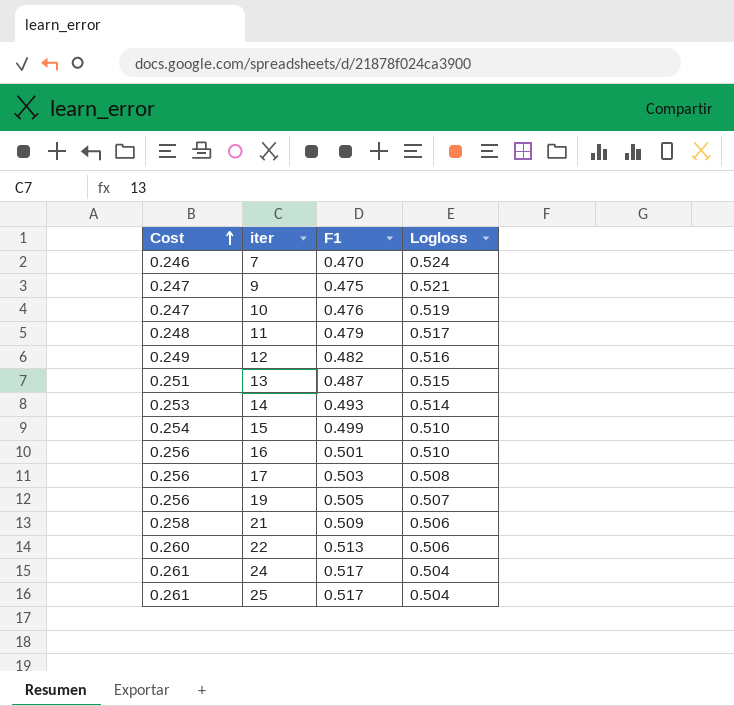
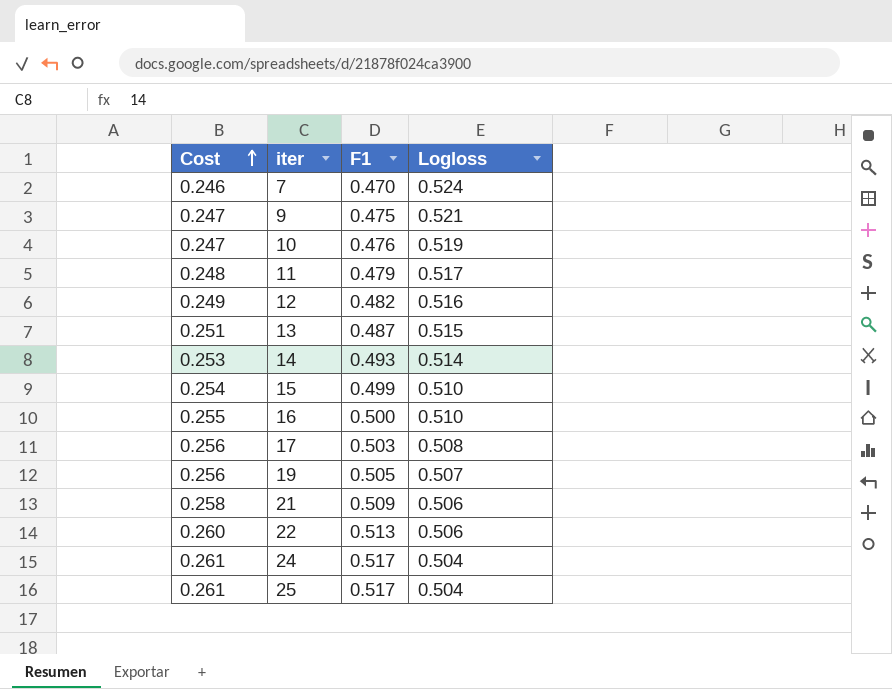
16 | Cost: 0.256 -> 0.255
16 | F1: 0.501 -> 0.500

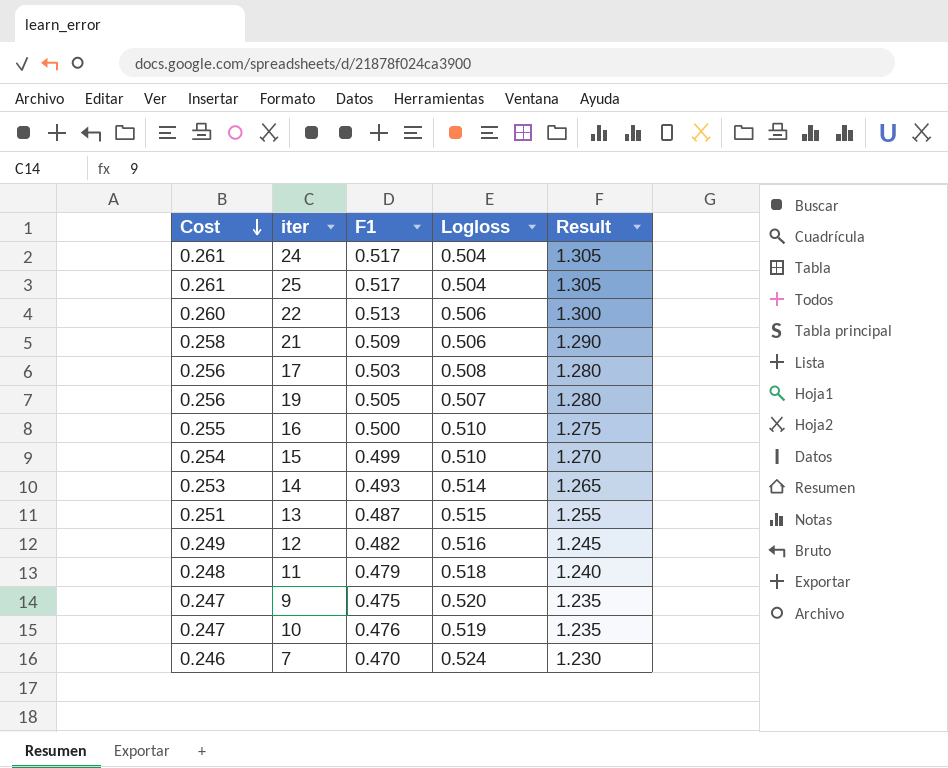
row order: Cost ascending -> Cost descending
column Result | formula: none -> [Cost] * 5
11 | Logloss: 0.517 -> 0.518
9 | Logloss: 0.521 -> 0.520

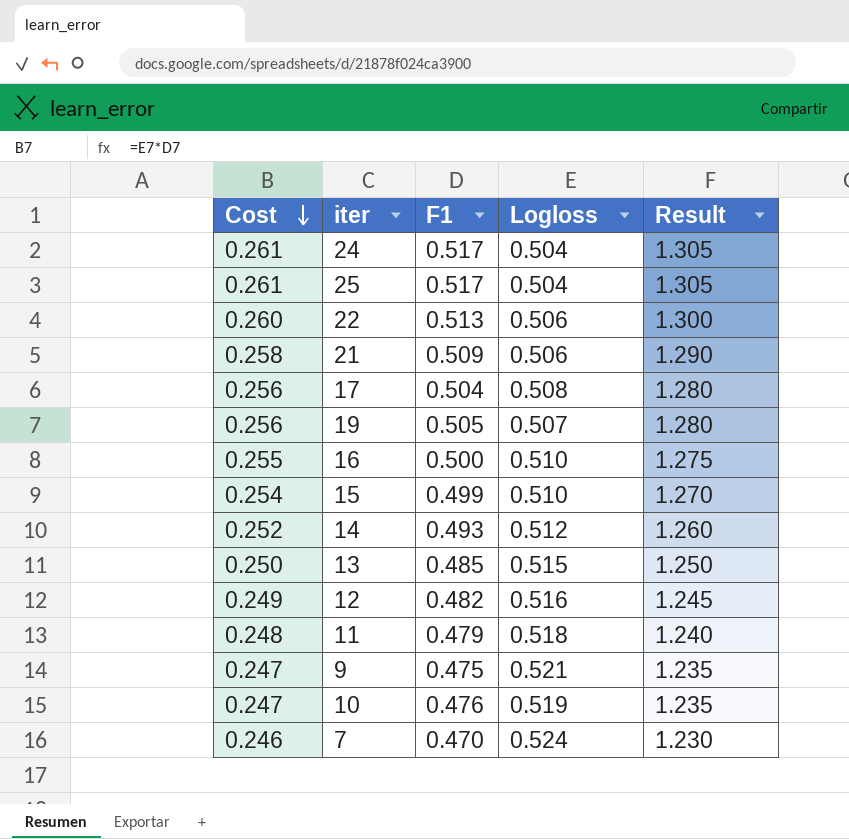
17 | F1: 0.503 -> 0.504
14 | Cost: 0.253 -> 0.252
14 | Logloss: 0.514 -> 0.512
14 | Result: 1.265 -> 1.260
13 | Cost: 0.251 -> 0.250
13 | F1: 0.487 -> 0.485
13 | Result: 1.255 -> 1.250
9 | Logloss: 0.520 -> 0.521

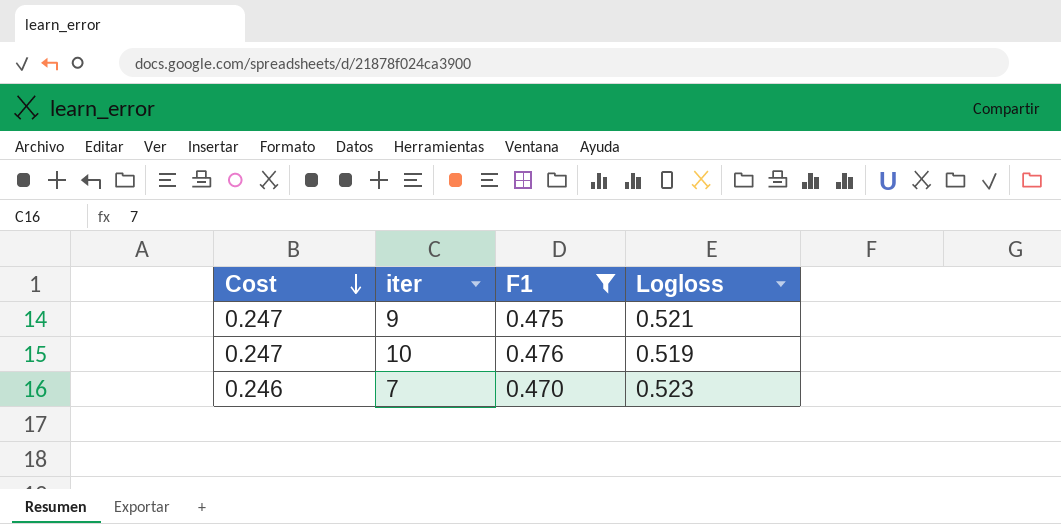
filter: none -> F1 <= 0.476
column Result | formula: [Cost] * 5 -> none
7 | Logloss: 0.524 -> 0.523

